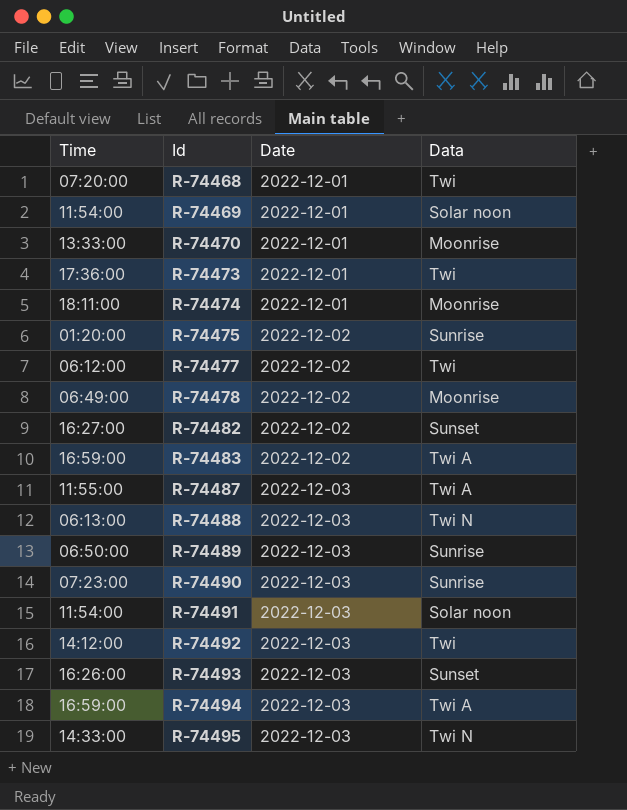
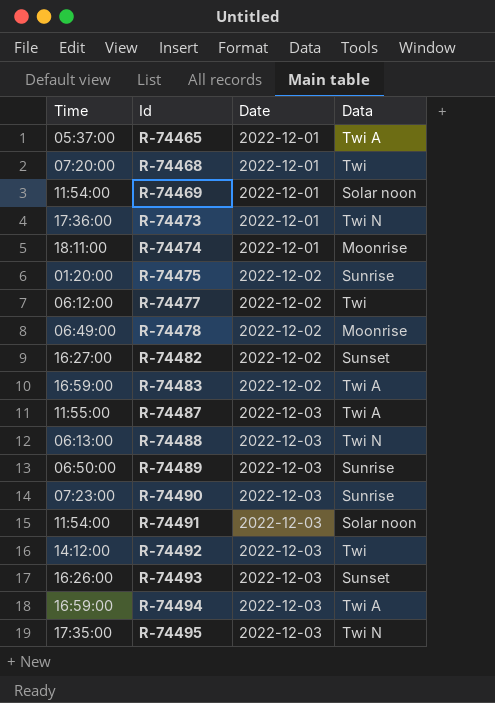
row R-74470: 13:33:00 | 2022-12-01 | Moonrise -> none
row R-74465: none -> 05:37:00 | 2022-12-01 | Twi A
R-74473 | Data: Twi -> Twi N
R-74495 | Time: 14:33:00 -> 17:35:00

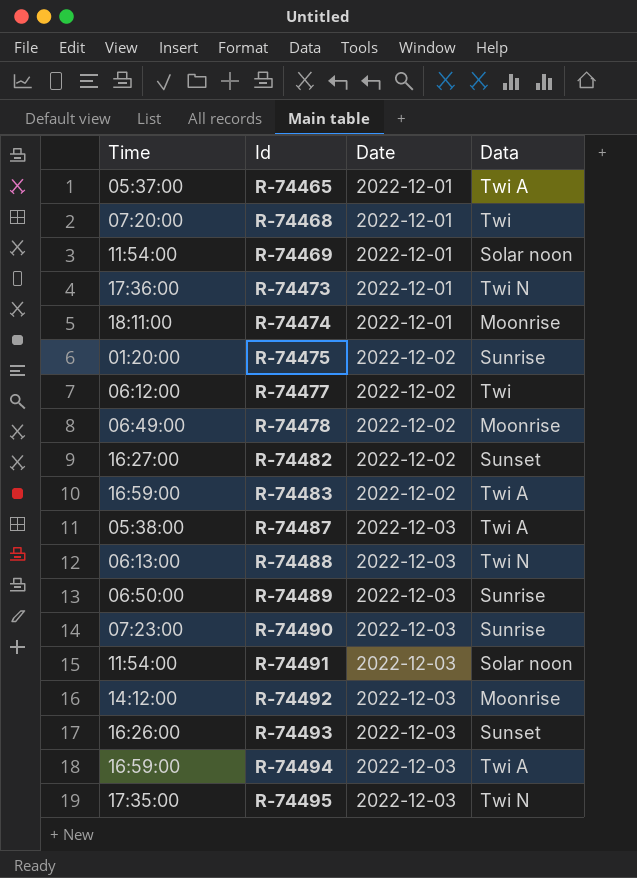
R-74487 | Time: 11:55:00 -> 05:38:00
R-74492 | Data: Twi -> Moonrise

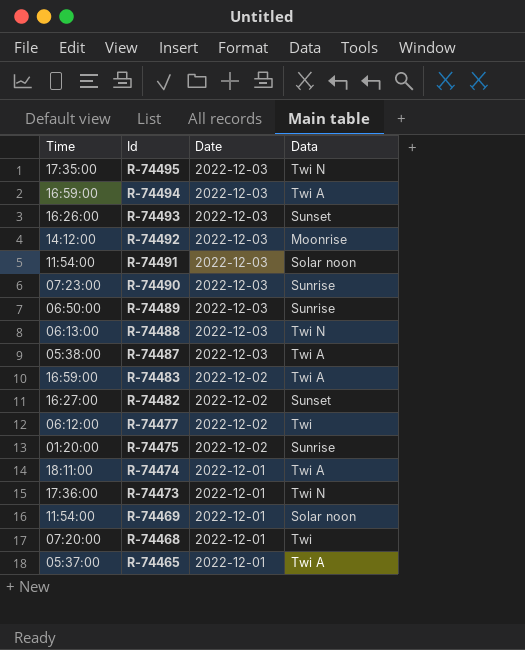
row order: Id ascending -> Id descending
row R-74478: 06:49:00 | 2022-12-02 | Moonrise -> none
R-74474 | Data: Moonrise -> Twi A

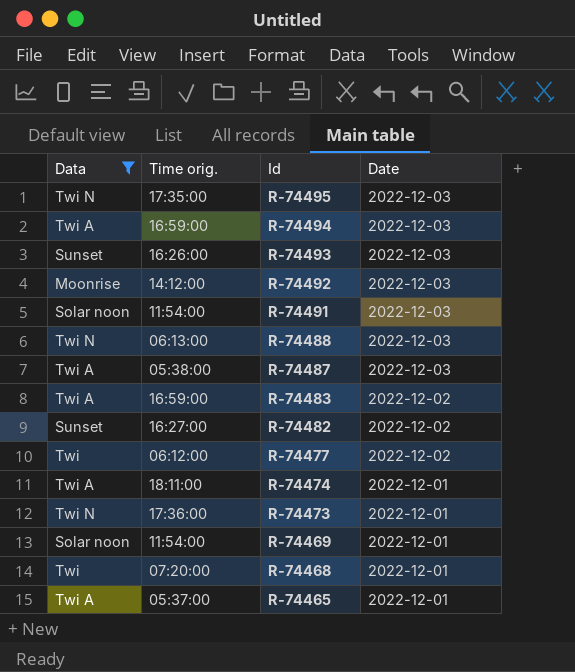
filter: none -> Data != Sunrise
column Data | position: 4 -> 1
column name: Time -> Time orig.

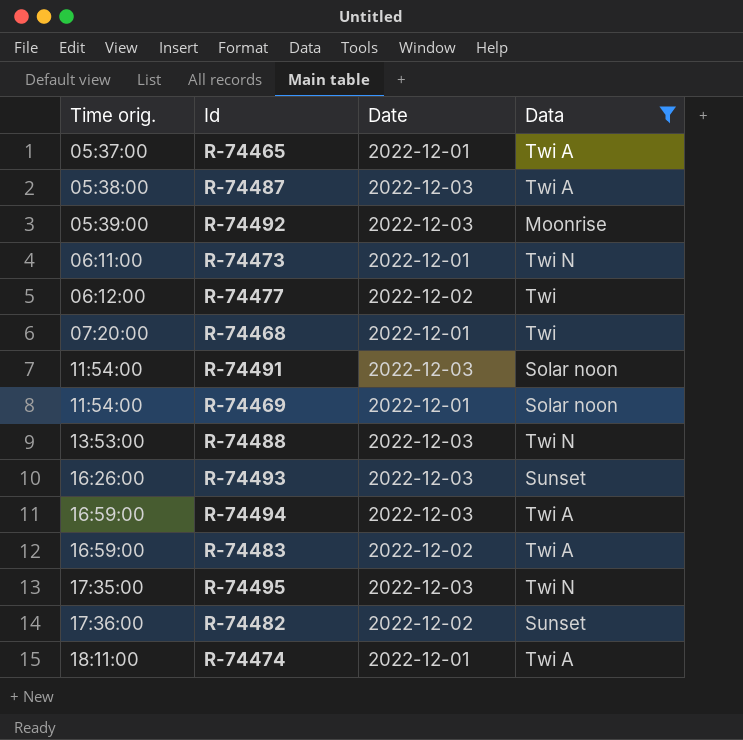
row order: Id descending -> Time orig. ascending
column Data | position: 1 -> 4
R-74492 | Time orig.: 14:12:00 -> 05:39:00
R-74473 | Time orig.: 17:36:00 -> 06:11:00
R-74488 | Time orig.: 06:13:00 -> 13:53:00
R-74482 | Time orig.: 16:27:00 -> 17:36:00

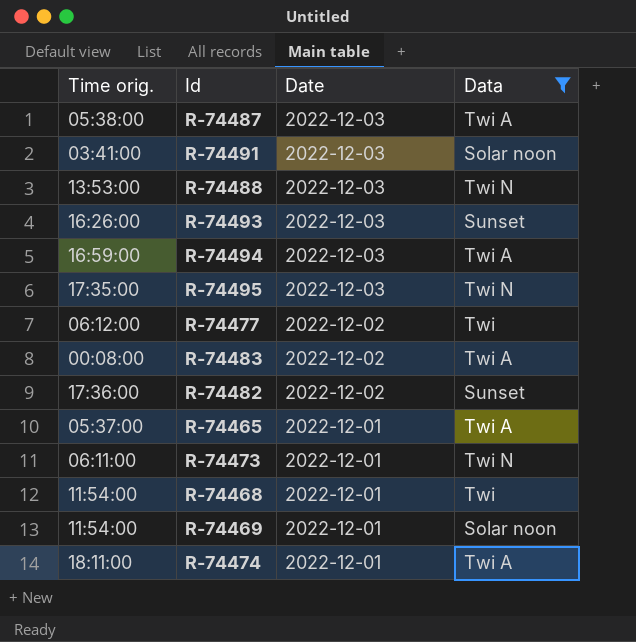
row order: Time orig. ascending -> Date descending
row R-74492: 05:39:00 | 2022-12-03 | Moonrise -> none
R-74491 | Time orig.: 11:54:00 -> 03:41:00
R-74483 | Time orig.: 16:59:00 -> 00:08:00
R-74468 | Time orig.: 07:20:00 -> 11:54:00

